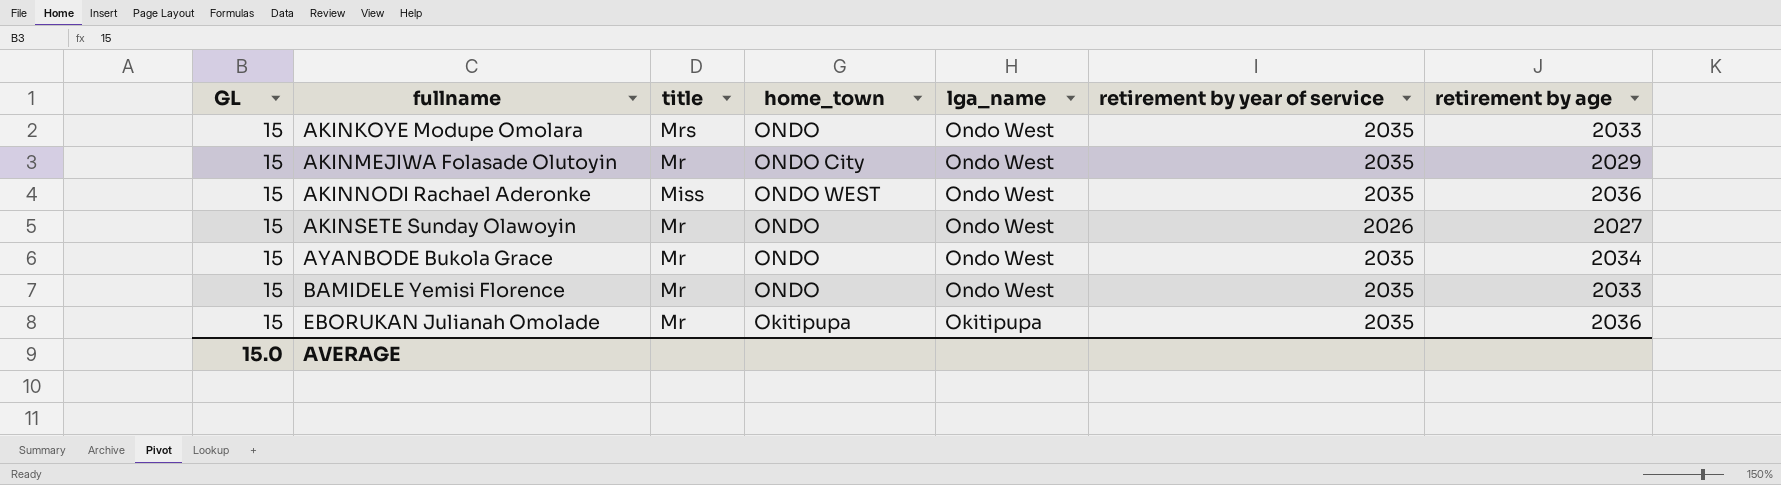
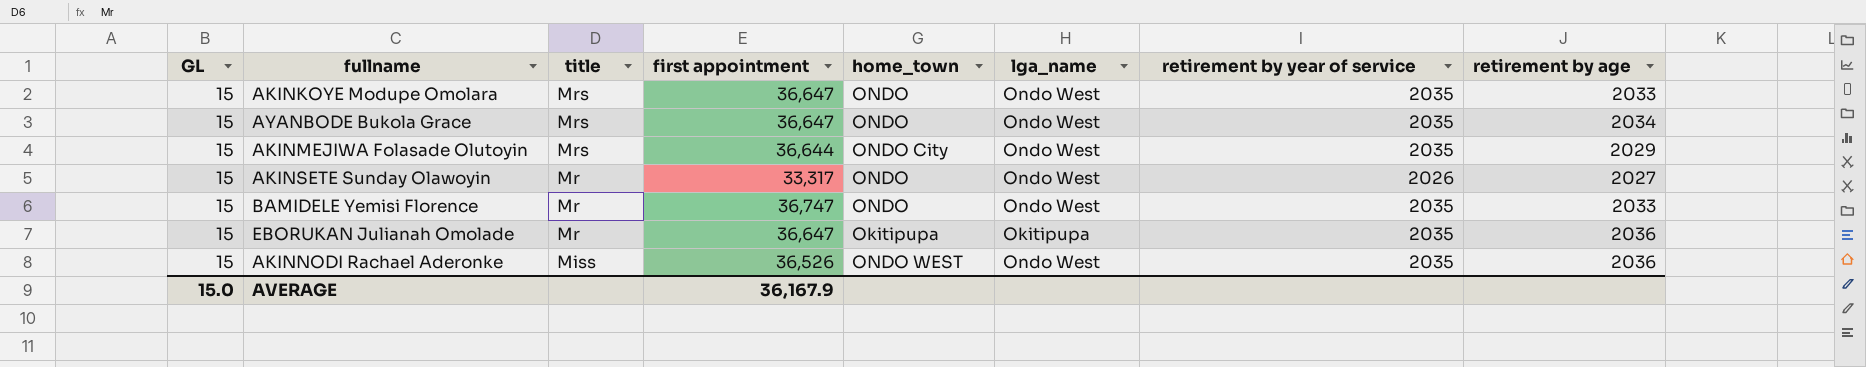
row order: fullname ascending -> title descending
column first appointment | position: none -> 4
AYANBODE Bukola Grace | title: Mr -> Mrs
AKINMEJIWA Folasade Olutoyin | title: Mr -> Mrs

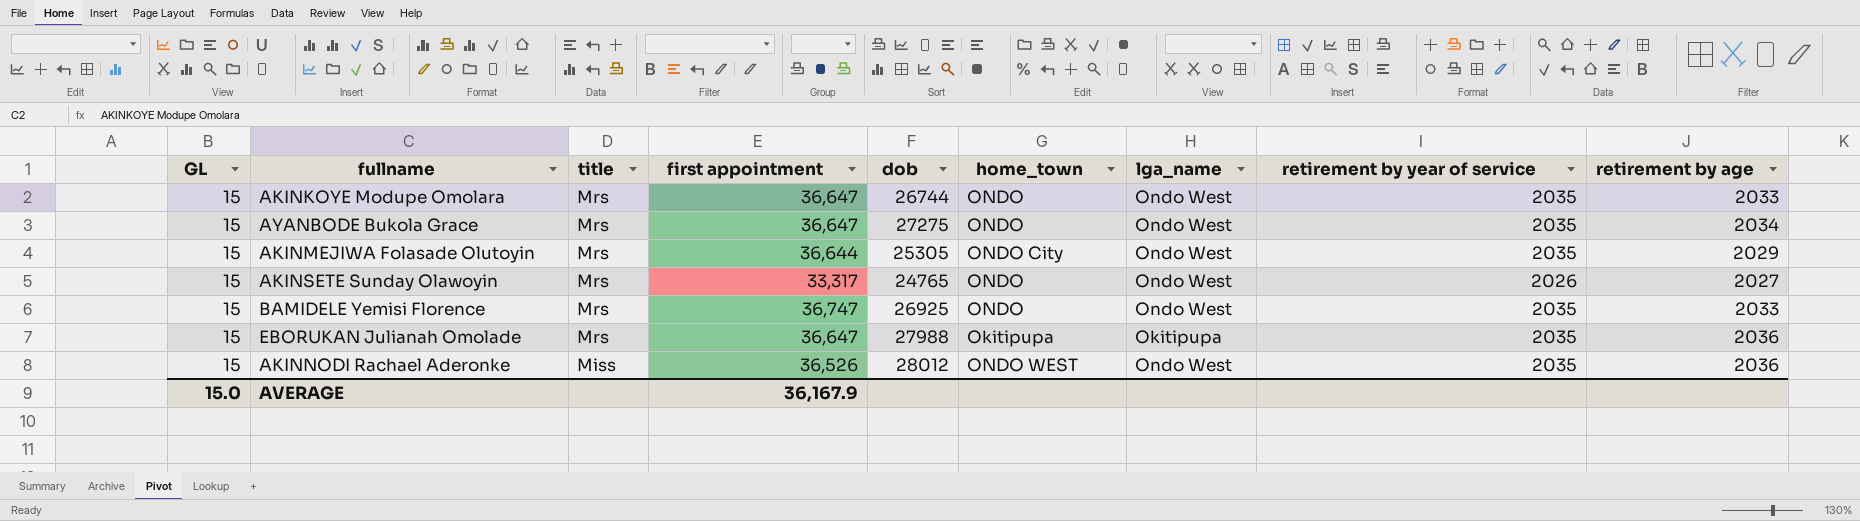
column dob | position: none -> 5
AKINSETE Sunday Olawoyin | title: Mr -> Mrs
BAMIDELE Yemisi Florence | title: Mr -> Mrs
EBORUKAN Julianah Omolade | title: Mr -> Mrs

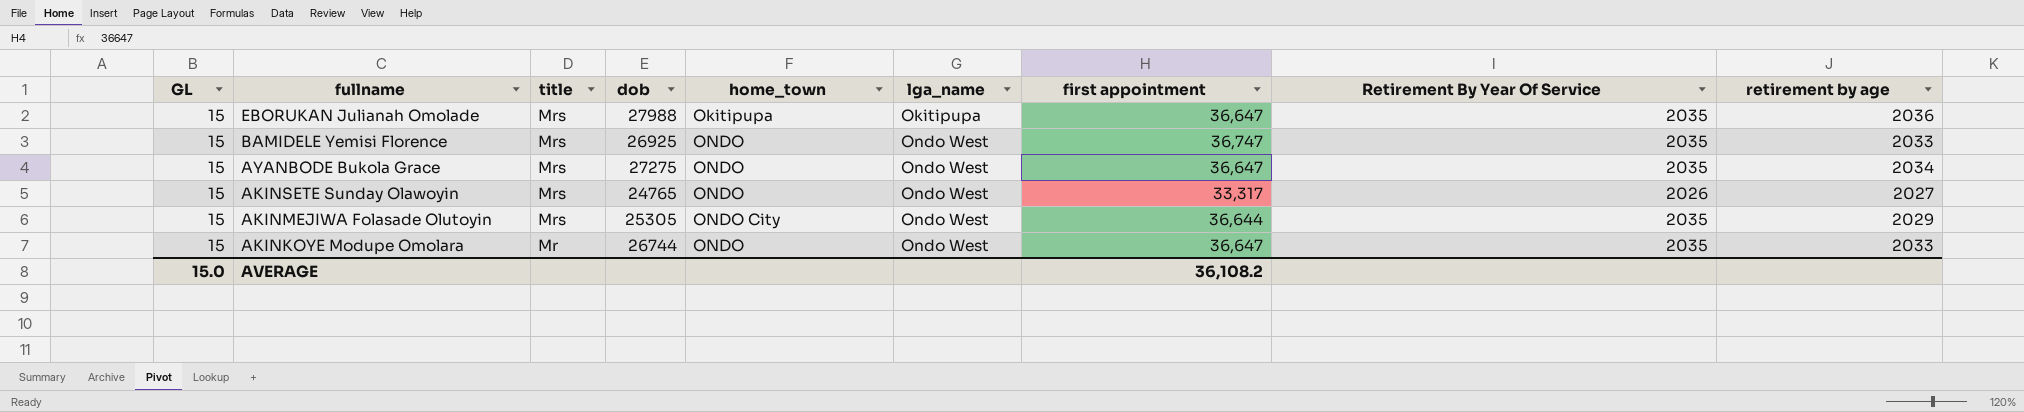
row order: title descending -> fullname descending
column first appointment | position: 4 -> 7
column name: retirement by year of service -> Retirement By Year Of Service
row AKINNODI Rachael Aderonke: 15 | Miss | 36,526 | 28012 | ONDO WEST | Ondo West | 2035 | 2036 -> none
AKINKOYE Modupe Omolara | title: Mrs -> Mr
AVERAGE | first appointment: 36,167.9 -> 36,108.2

